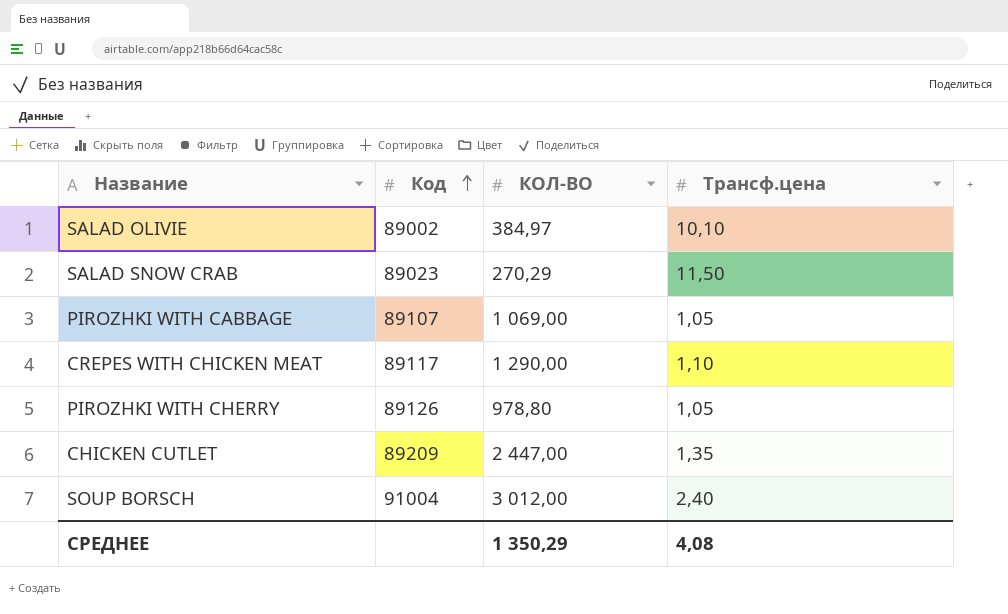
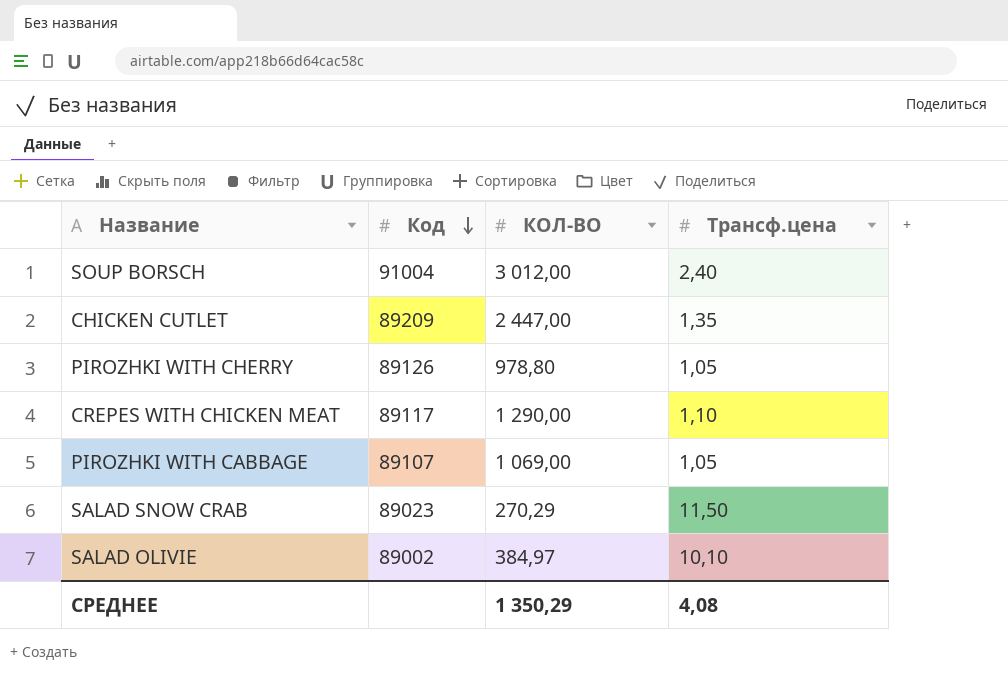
row order: Код ascending -> Код descending

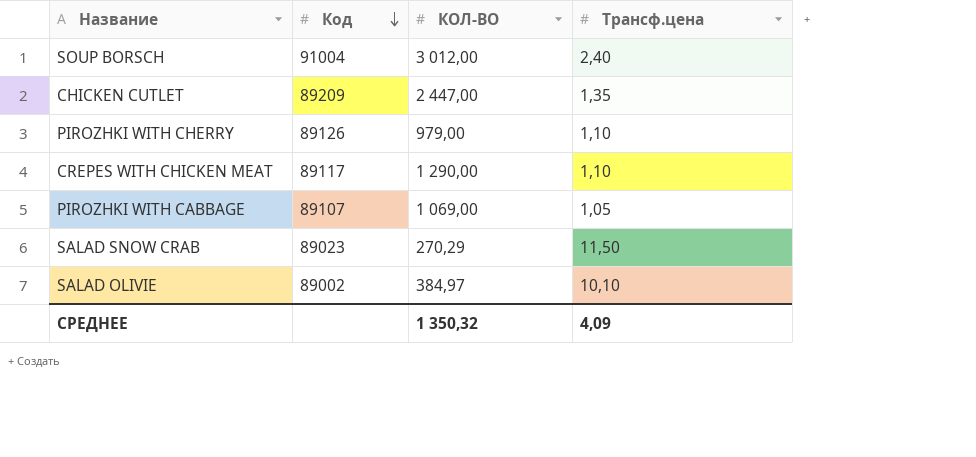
PIROZHKI WITH CHERRY | КОЛ-ВО: 978,80 -> 979,00
PIROZHKI WITH CHERRY | Трансф.цена: 1,05 -> 1,10
СРЕДНЕЕ | КОЛ-ВО: 1 350,29 -> 1 350,32
СРЕДНЕЕ | Трансф.цена: 4,08 -> 4,09

